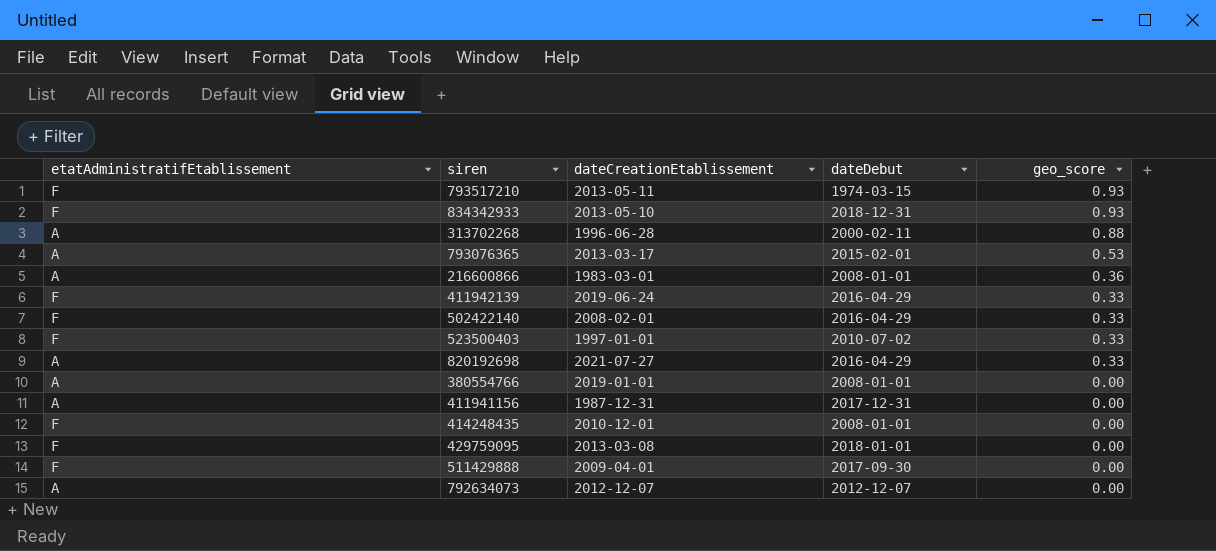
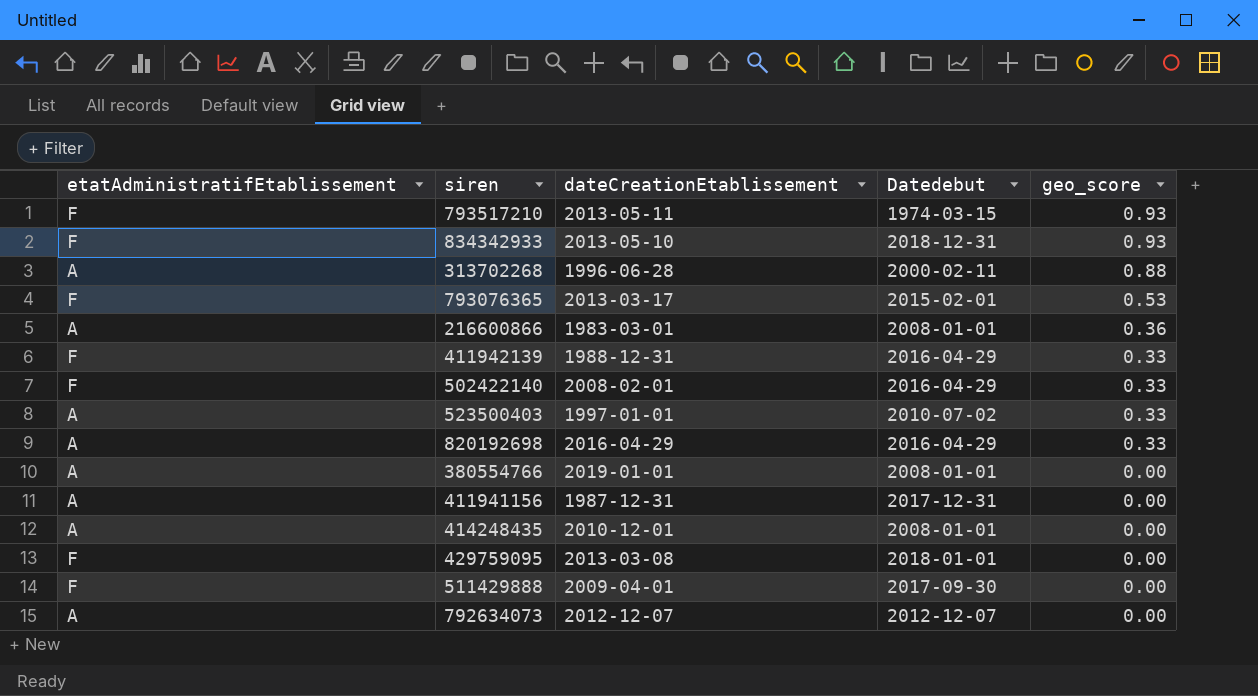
column name: dateDebut -> Datedebut
793076365 | etatAdministratifEtablissement: A -> F
411942139 | dateCreationEtablissement: 2019-06-24 -> 1988-12-31
523500403 | etatAdministratifEtablissement: F -> A
820192698 | dateCreationEtablissement: 2021-07-27 -> 2016-04-29
414248435 | etatAdministratifEtablissement: F -> A

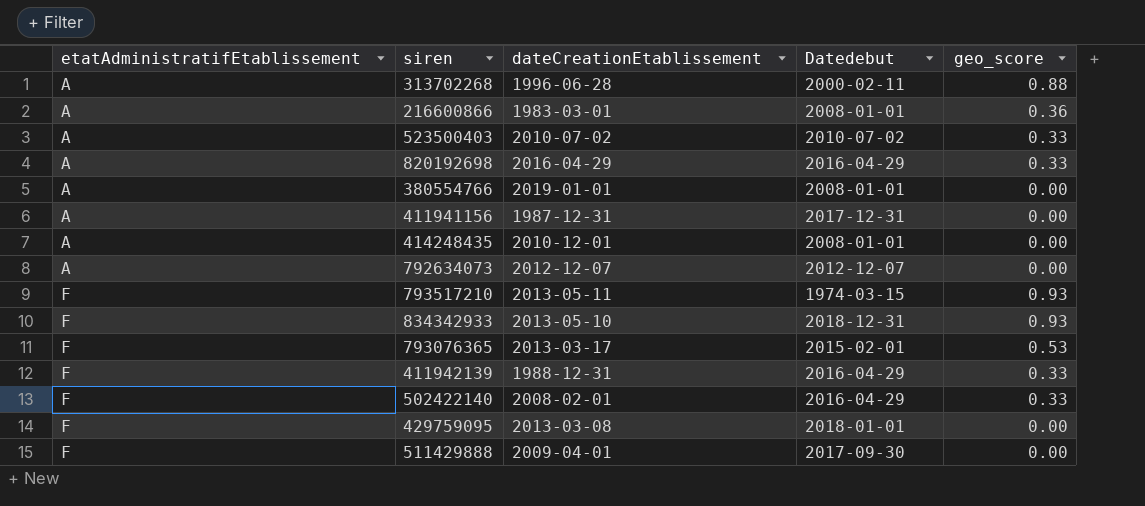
row order: geo_score descending -> etatAdministratifEtablissement ascending
523500403 | dateCreationEtablissement: 1997-01-01 -> 2010-07-02

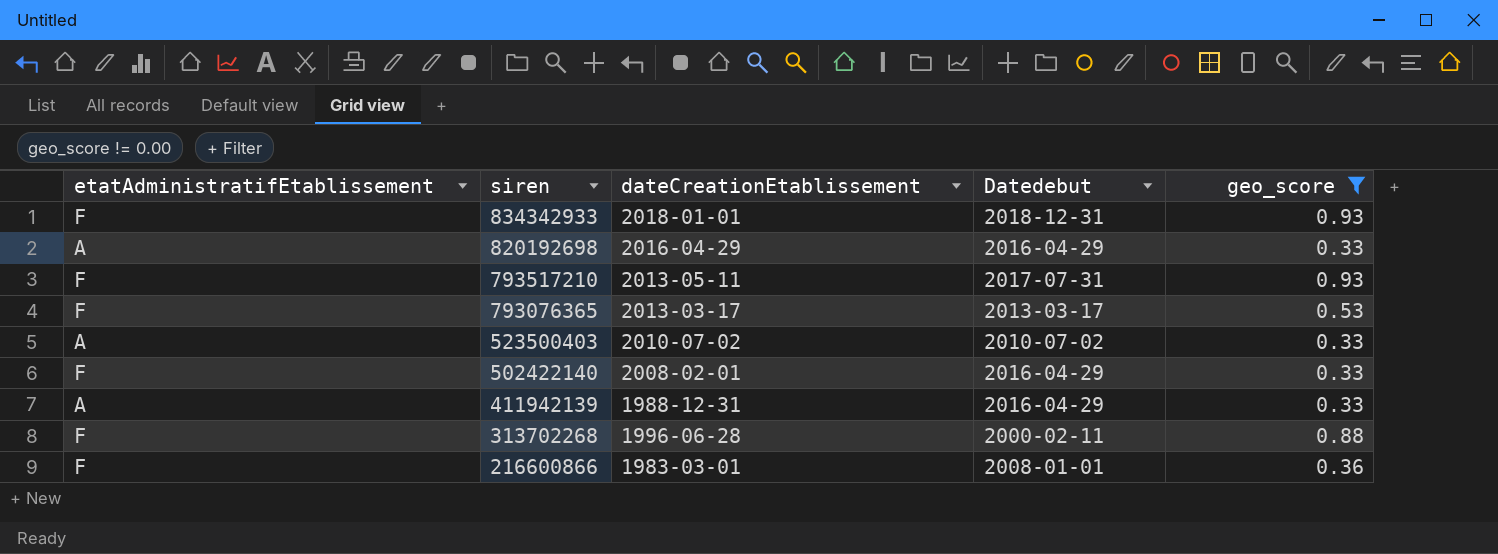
filter: none -> geo_score != 0.00
row order: etatAdministratifEtablissement ascending -> siren descending
834342933 | dateCreationEtablissement: 2013-05-10 -> 2018-01-01
793517210 | Datedebut: 1974-03-15 -> 2017-07-31
793076365 | Datedebut: 2015-02-01 -> 2013-03-17
411942139 | etatAdministratifEtablissement: F -> A
313702268 | etatAdministratifEtablissement: A -> F
216600866 | etatAdministratifEtablissement: A -> F

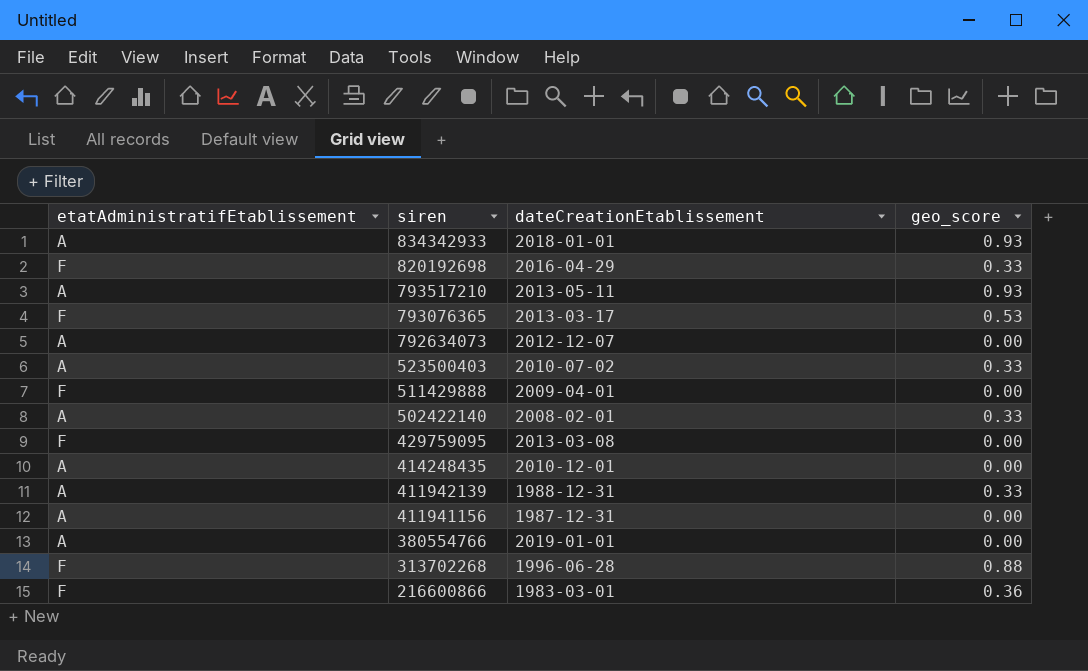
filter: geo_score != 0.00 -> none
column Datedebut | position: 4 -> none
834342933 | etatAdministratifEtablissement: F -> A
820192698 | etatAdministratifEtablissement: A -> F
793517210 | etatAdministratifEtablissement: F -> A
502422140 | etatAdministratifEtablissement: F -> A

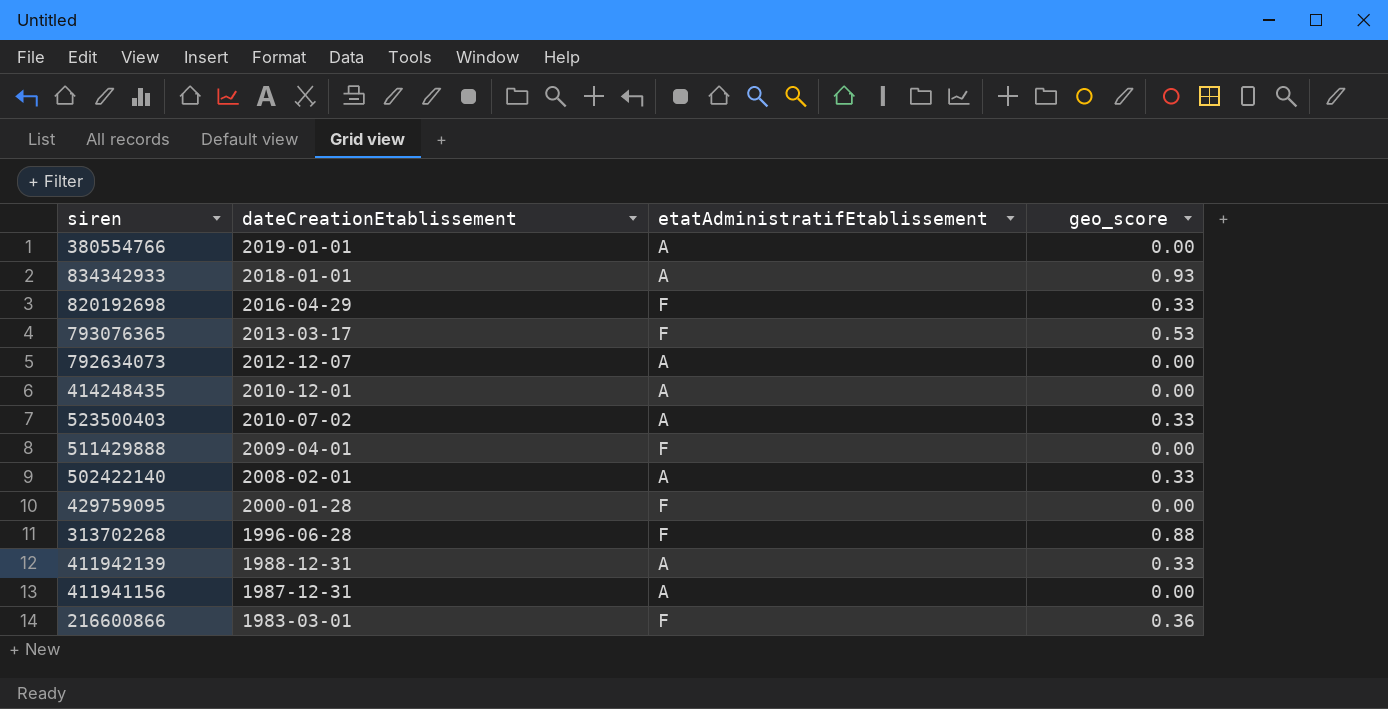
row order: siren descending -> dateCreationEtablissement descending
column etatAdministratifEtablissement | position: 1 -> 3
row 793517210: A | 2013-05-11 | 0.93 -> none
429759095 | dateCreationEtablissement: 2013-03-08 -> 2000-01-28

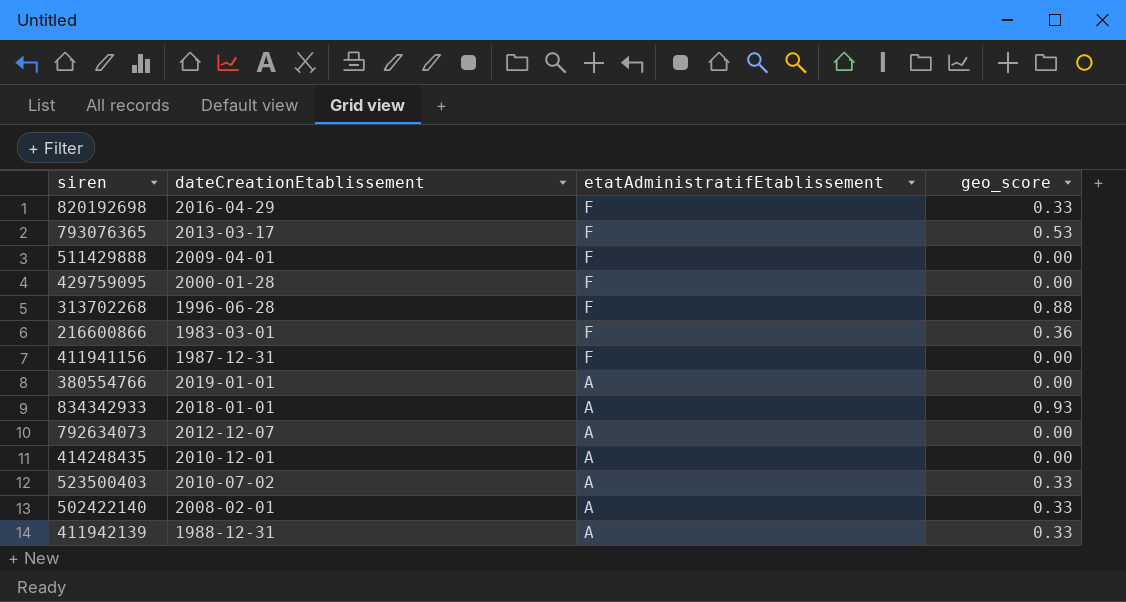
row order: dateCreationEtablissement descending -> etatAdministratifEtablissement descending
411941156 | etatAdministratifEtablissement: A -> F

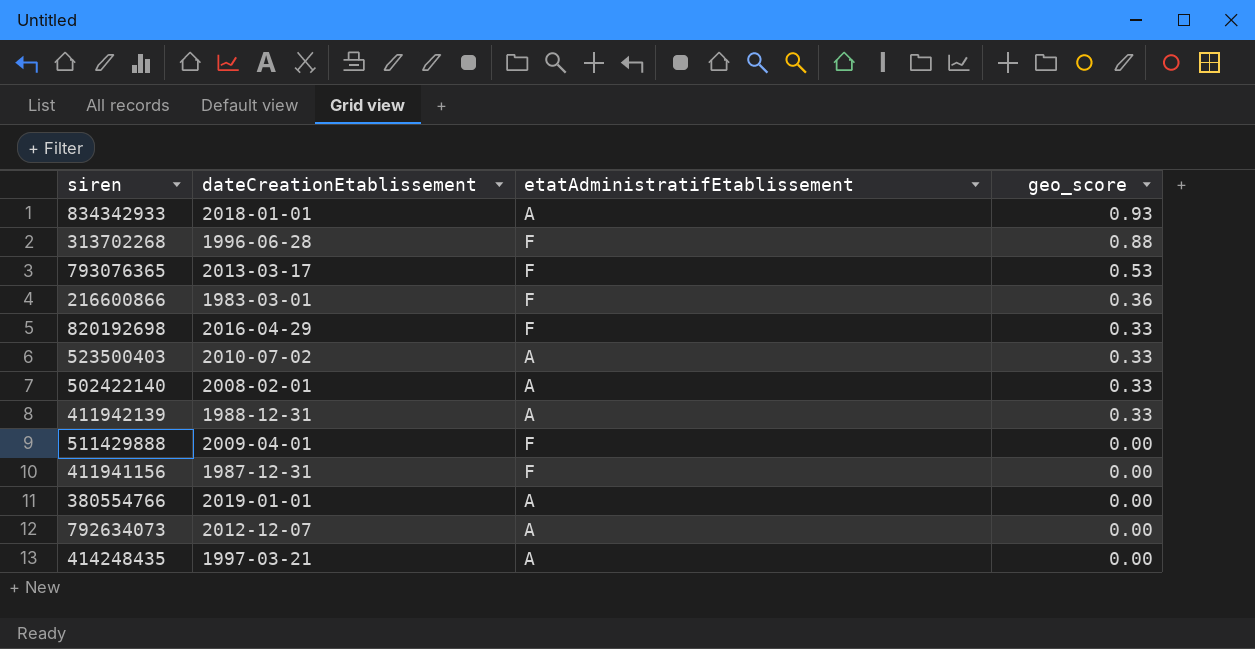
row order: etatAdministratifEtablissement descending -> geo_score descending
row 429759095: 2000-01-28 | F | 0.00 -> none
414248435 | dateCreationEtablissement: 2010-12-01 -> 1997-03-21

